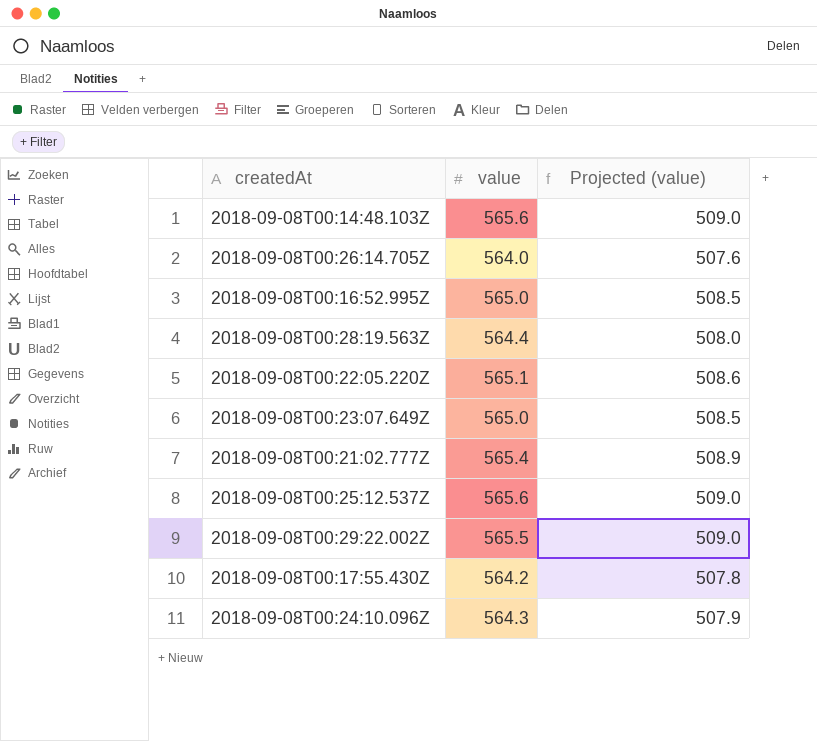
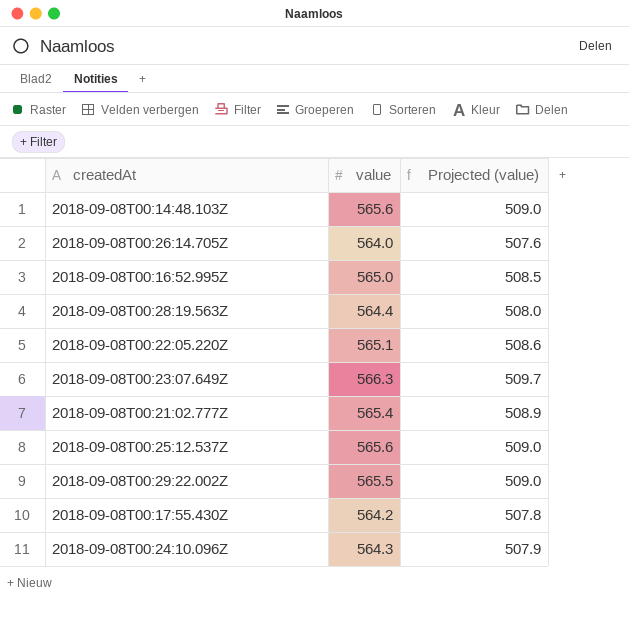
2018-09-08T00:23:07.649Z | value: 565.0 -> 566.3
2018-09-08T00:23:07.649Z | Projected (value): 508.5 -> 509.7

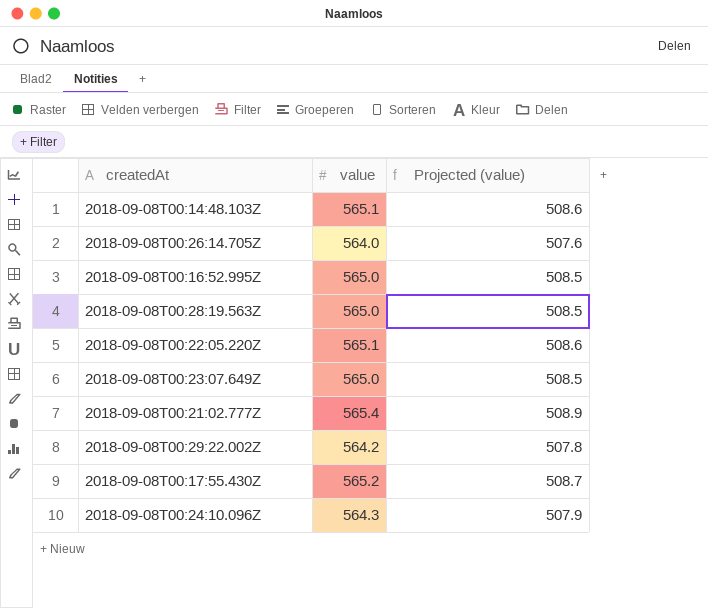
row 2018-09-08T00:25:12.537Z: 565.6 | 509.0 -> none
2018-09-08T00:14:48.103Z | value: 565.6 -> 565.1
2018-09-08T00:14:48.103Z | Projected (value): 509.0 -> 508.6
2018-09-08T00:28:19.563Z | value: 564.4 -> 565.0
2018-09-08T00:28:19.563Z | Projected (value): 508.0 -> 508.5
2018-09-08T00:23:07.649Z | value: 566.3 -> 565.0
2018-09-08T00:23:07.649Z | Projected (value): 509.7 -> 508.5
2018-09-08T00:29:22.002Z | value: 565.5 -> 564.2
2018-09-08T00:29:22.002Z | Projected (value): 509.0 -> 507.8
2018-09-08T00:17:55.430Z | value: 564.2 -> 565.2
2018-09-08T00:17:55.430Z | Projected (value): 507.8 -> 508.7

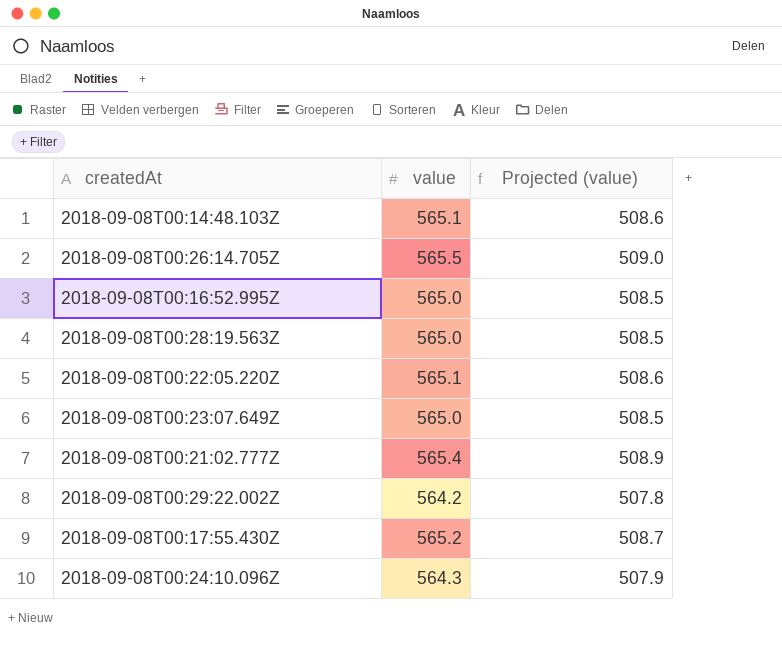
2018-09-08T00:26:14.705Z | value: 564.0 -> 565.5
2018-09-08T00:26:14.705Z | Projected (value): 507.6 -> 509.0

